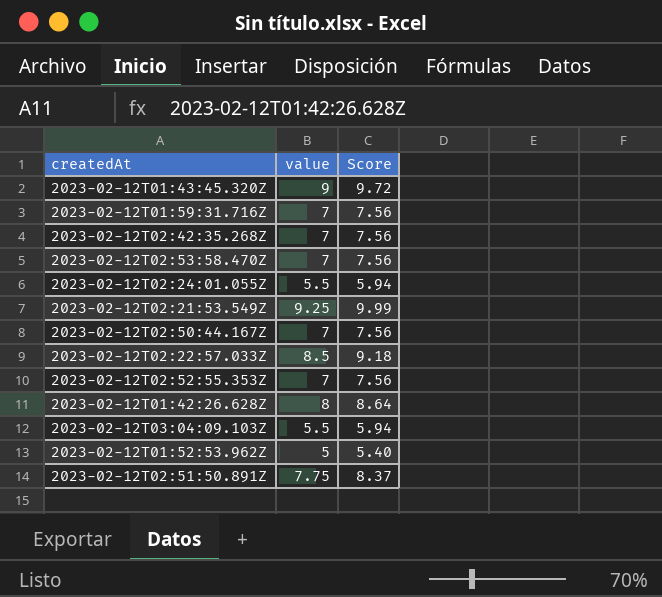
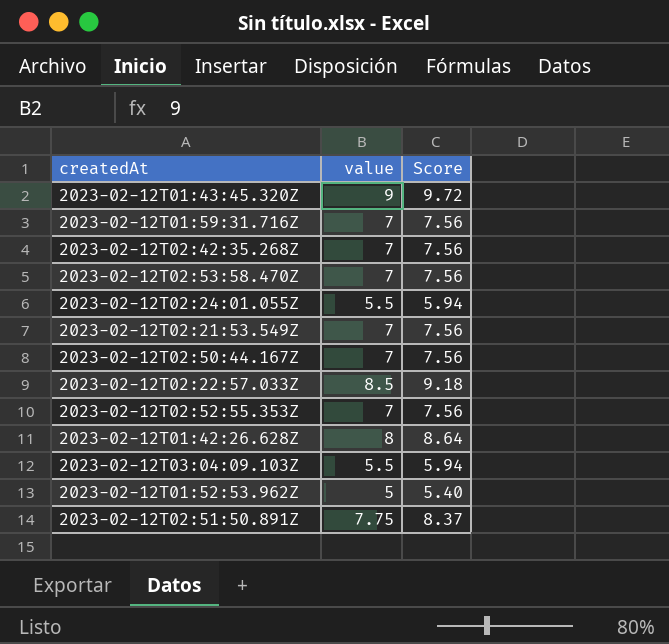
2023-02-12T02:21:53.549Z | value: 9.25 -> 7
2023-02-12T02:21:53.549Z | Score: 9.99 -> 7.56

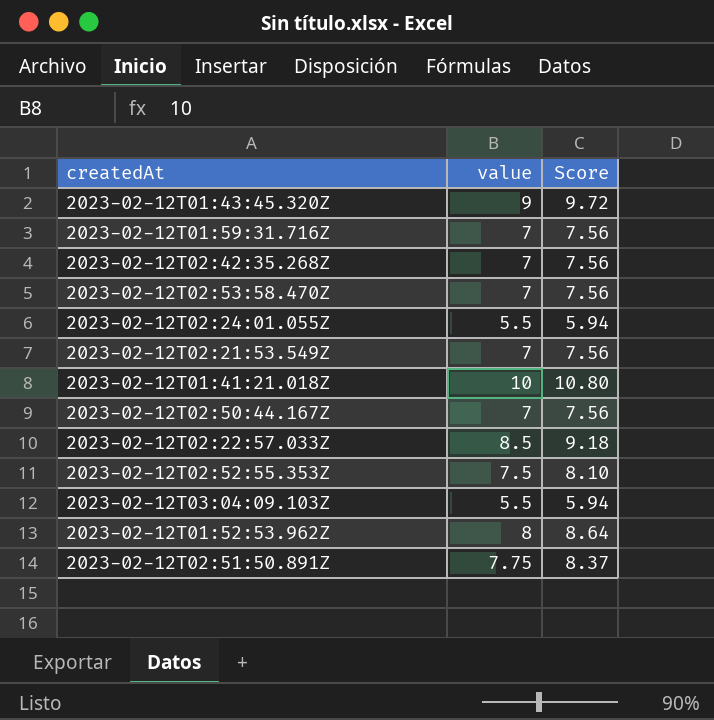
row 2023-02-12T01:42:26.628Z: 8 | 8.64 -> none
row 2023-02-12T01:41:21.018Z: none -> 10 | 10.80
2023-02-12T02:52:55.353Z | value: 7 -> 7.5
2023-02-12T02:52:55.353Z | Score: 7.56 -> 8.10
2023-02-12T01:52:53.962Z | value: 5 -> 8
2023-02-12T01:52:53.962Z | Score: 5.40 -> 8.64

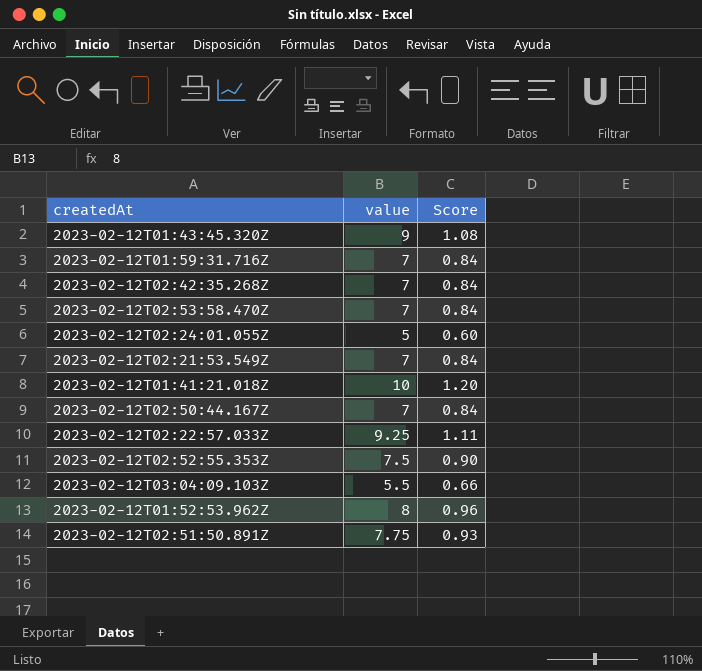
column Score | formula: [value] * 1.08 -> [value] * 0.12
2023-02-12T02:24:01.055Z | value: 5.5 -> 5
2023-02-12T02:22:57.033Z | value: 8.5 -> 9.25

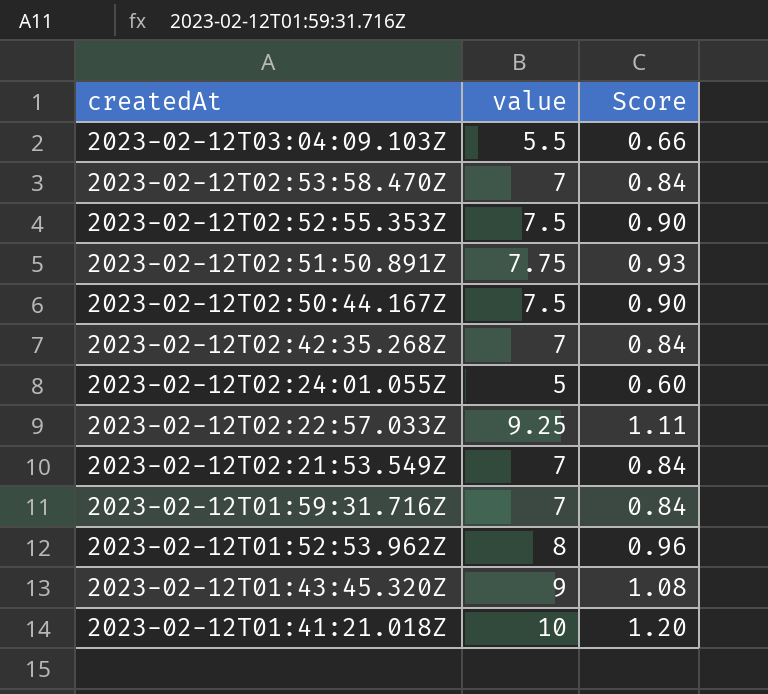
row order: none -> createdAt descending
2023-02-12T02:50:44.167Z | value: 7 -> 7.5
2023-02-12T02:50:44.167Z | Score: 0.84 -> 0.90

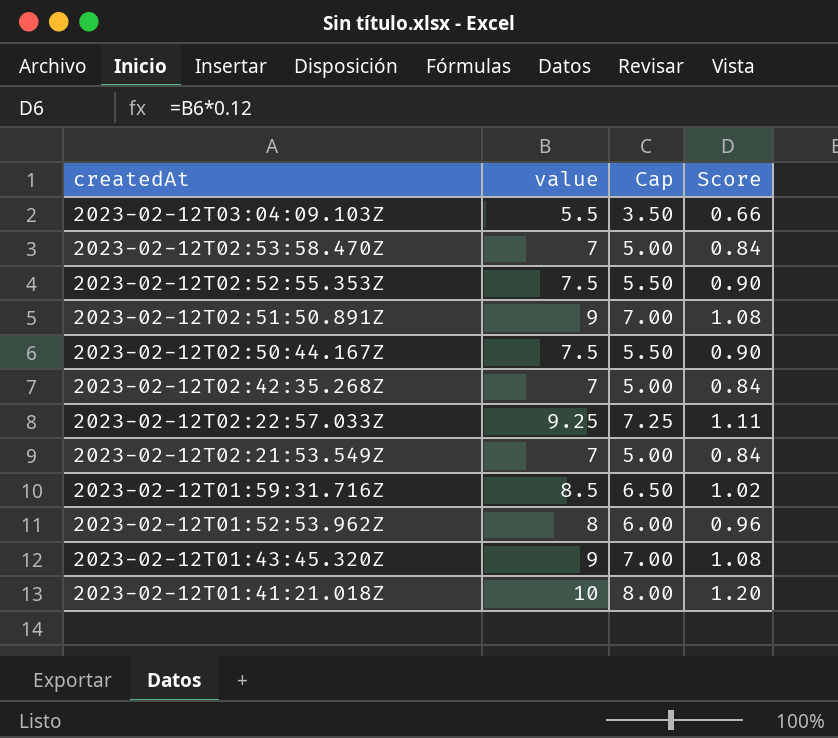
column Cap | formula: none -> [value] - 2
row 2023-02-12T02:24:01.055Z: 5 | 0.60 -> none
2023-02-12T02:51:50.891Z | value: 7.75 -> 9
2023-02-12T02:51:50.891Z | Score: 0.93 -> 1.08
2023-02-12T01:59:31.716Z | value: 7 -> 8.5
2023-02-12T01:59:31.716Z | Score: 0.84 -> 1.02

